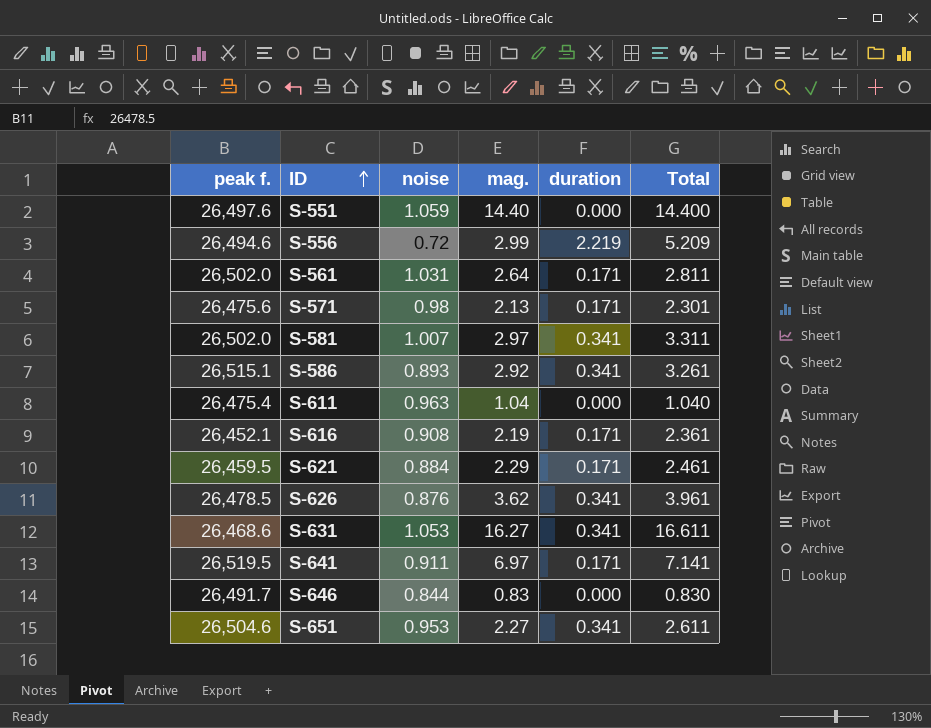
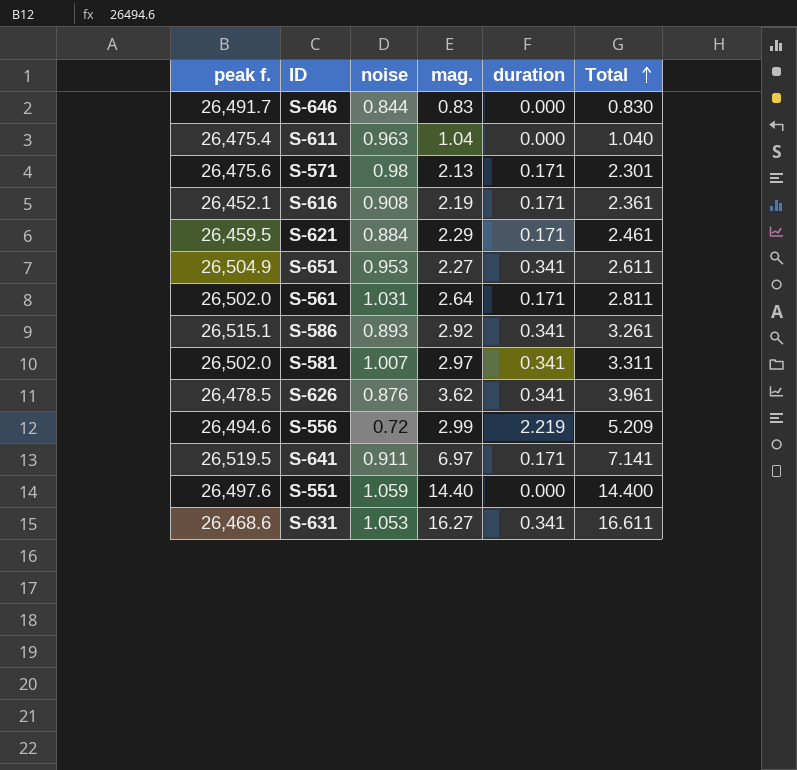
row order: ID ascending -> Total ascending
S-651 | peak f.: 26,504.6 -> 26,504.9

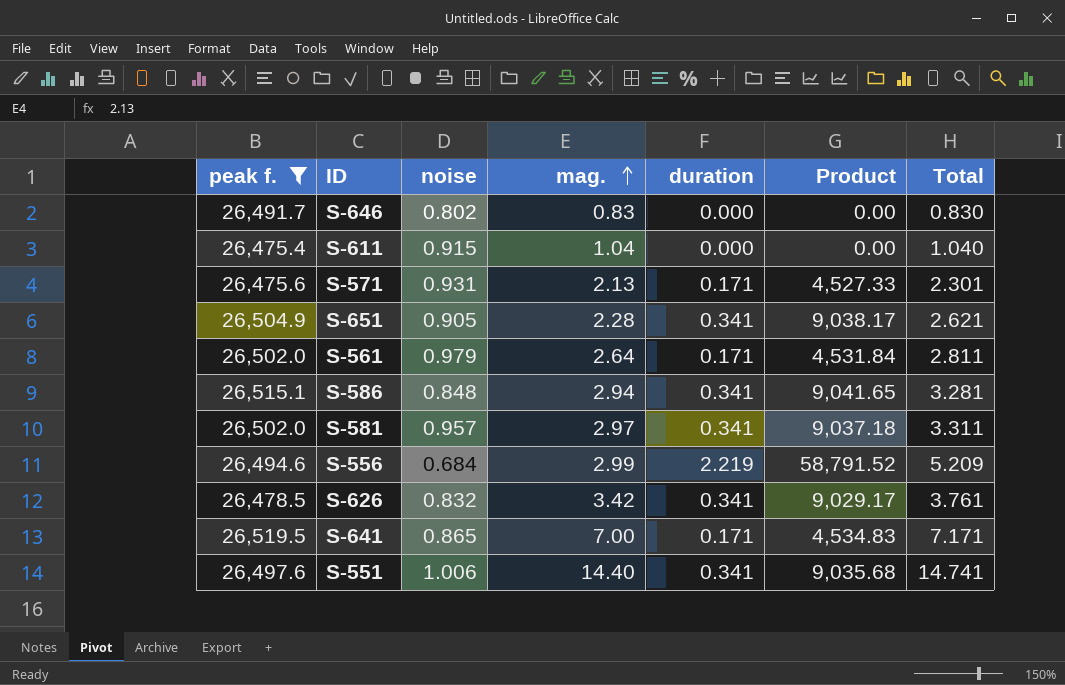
filter: none -> peak f. >= 26,475.4
row order: Total ascending -> mag. ascending
column Product | formula: none -> [peak f.] * [duration]
S-646 | noise: 0.844 -> 0.802
S-611 | noise: 0.963 -> 0.915
S-571 | noise: 0.98 -> 0.931
S-651 | noise: 0.953 -> 0.905
S-651 | mag.: 2.27 -> 2.28
S-651 | Total: 2.611 -> 2.621
S-561 | noise: 1.031 -> 0.979
S-586 | noise: 0.893 -> 0.848
S-586 | mag.: 2.92 -> 2.94
S-586 | Total: 3.261 -> 3.281
S-581 | noise: 1.007 -> 0.957
S-556 | noise: 0.72 -> 0.684
S-626 | noise: 0.876 -> 0.832
S-626 | mag.: 3.62 -> 3.42
S-626 | Total: 3.961 -> 3.761
S-641 | noise: 0.911 -> 0.865
S-641 | mag.: 6.97 -> 7.00
S-641 | Total: 7.141 -> 7.171
S-551 | noise: 1.059 -> 1.006
S-551 | duration: 0.000 -> 0.341
S-551 | Total: 14.400 -> 14.741

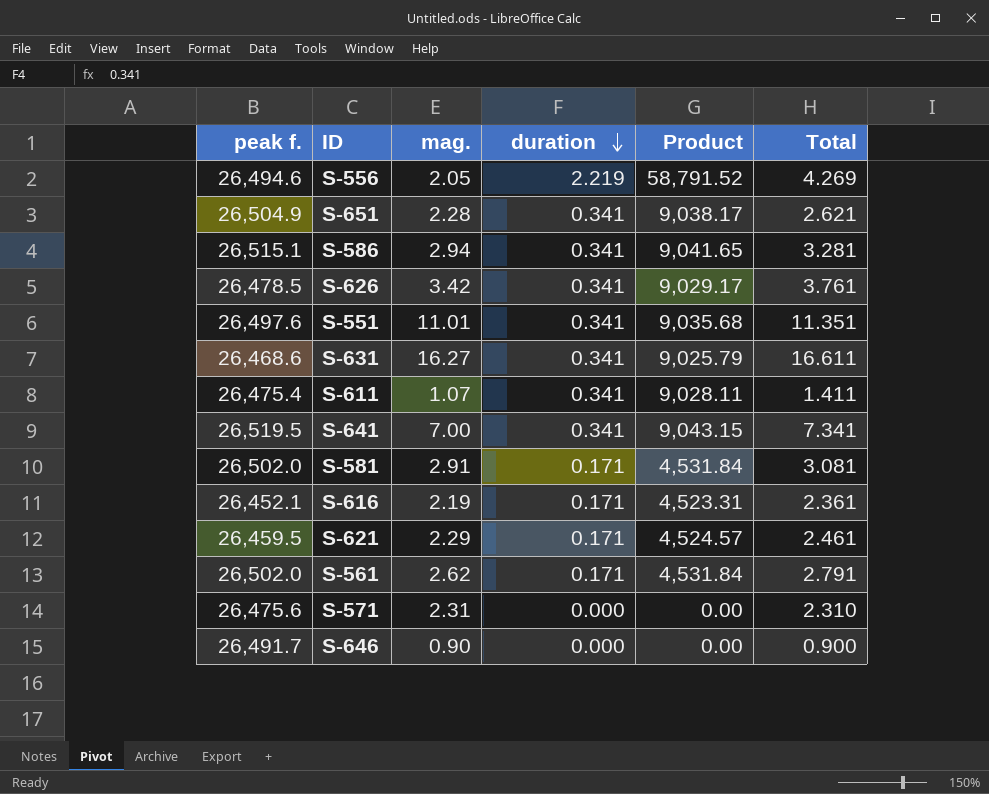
filter: peak f. >= 26,475.4 -> none
row order: mag. ascending -> duration descending
column noise | position: 3 -> none
S-556 | mag.: 2.99 -> 2.05
S-556 | Total: 5.209 -> 4.269
S-551 | mag.: 14.40 -> 11.01
S-551 | Total: 14.741 -> 11.351
S-611 | mag.: 1.04 -> 1.07
S-611 | duration: 0.000 -> 0.341
S-611 | Product: 0.00 -> 9,028.11
S-611 | Total: 1.040 -> 1.411
S-641 | duration: 0.171 -> 0.341
S-641 | Product: 4,534.83 -> 9,043.15
S-641 | Total: 7.171 -> 7.341
S-581 | mag.: 2.97 -> 2.91
S-581 | duration: 0.341 -> 0.171
S-581 | Product: 9,037.18 -> 4,531.84
S-581 | Total: 3.311 -> 3.081
S-561 | mag.: 2.64 -> 2.62
S-561 | Total: 2.811 -> 2.791
S-571 | mag.: 2.13 -> 2.31
S-571 | duration: 0.171 -> 0.000
S-571 | Product: 4,527.33 -> 0.00
S-571 | Total: 2.301 -> 2.310
S-646 | mag.: 0.83 -> 0.90
S-646 | Total: 0.830 -> 0.900

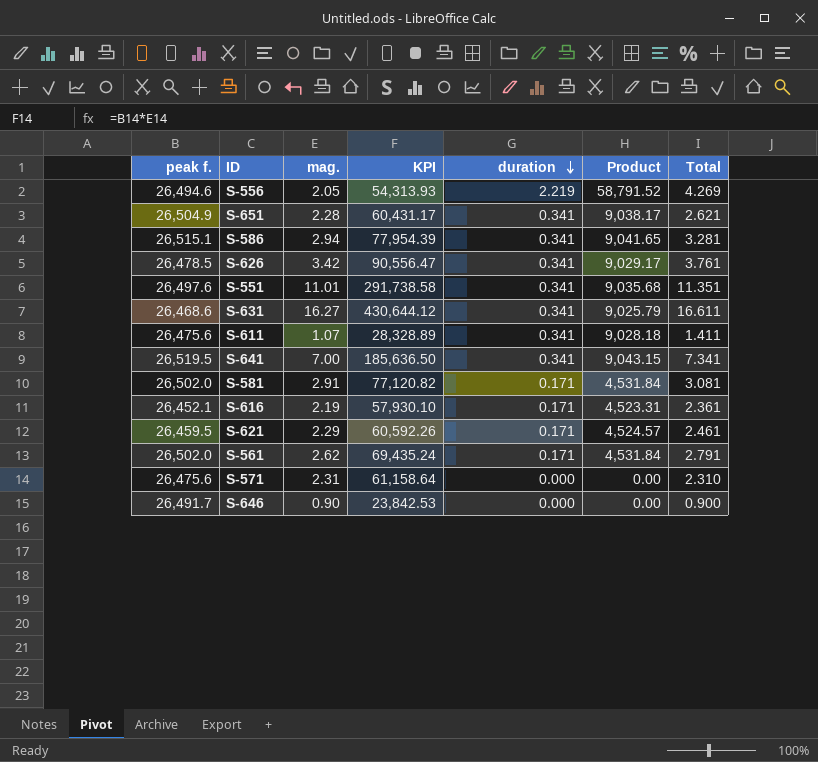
column KPI | formula: none -> [peak f.] * [mag.]
S-611 | peak f.: 26,475.4 -> 26,475.6
S-611 | Product: 9,028.11 -> 9,028.18

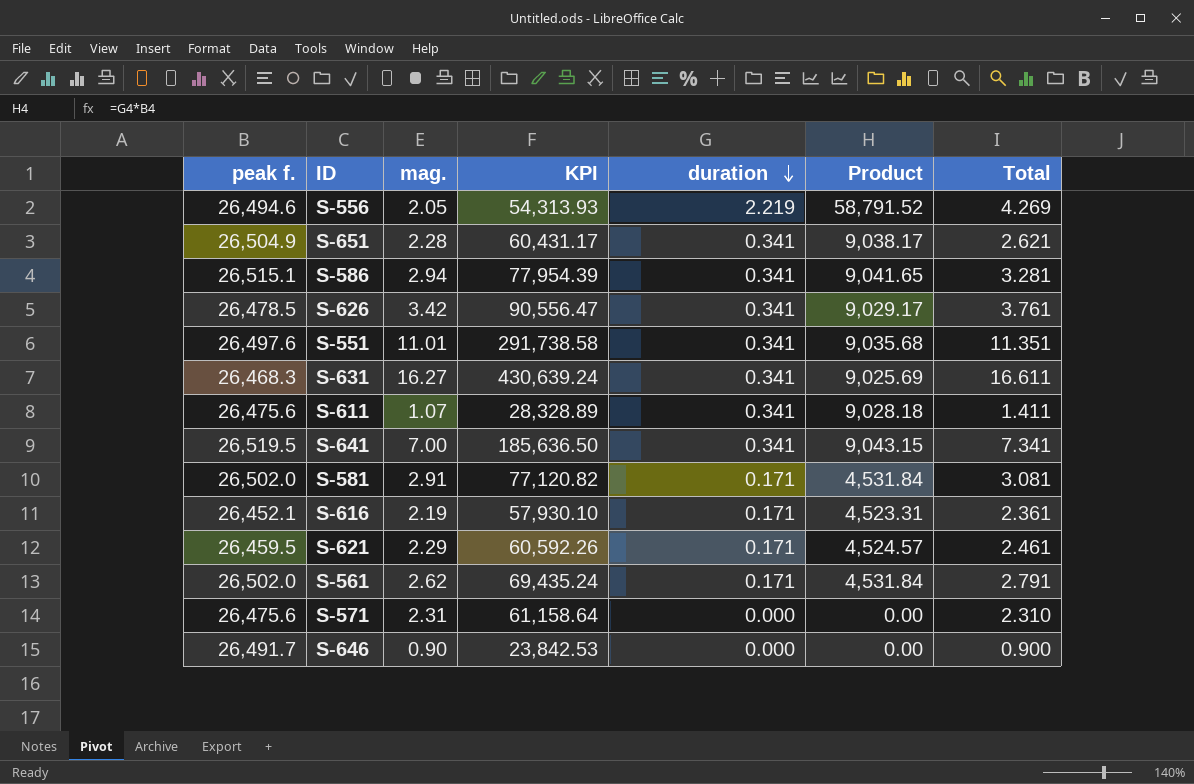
S-631 | peak f.: 26,468.6 -> 26,468.3
S-631 | KPI: 430,644.12 -> 430,639.24
S-631 | Product: 9,025.79 -> 9,025.69

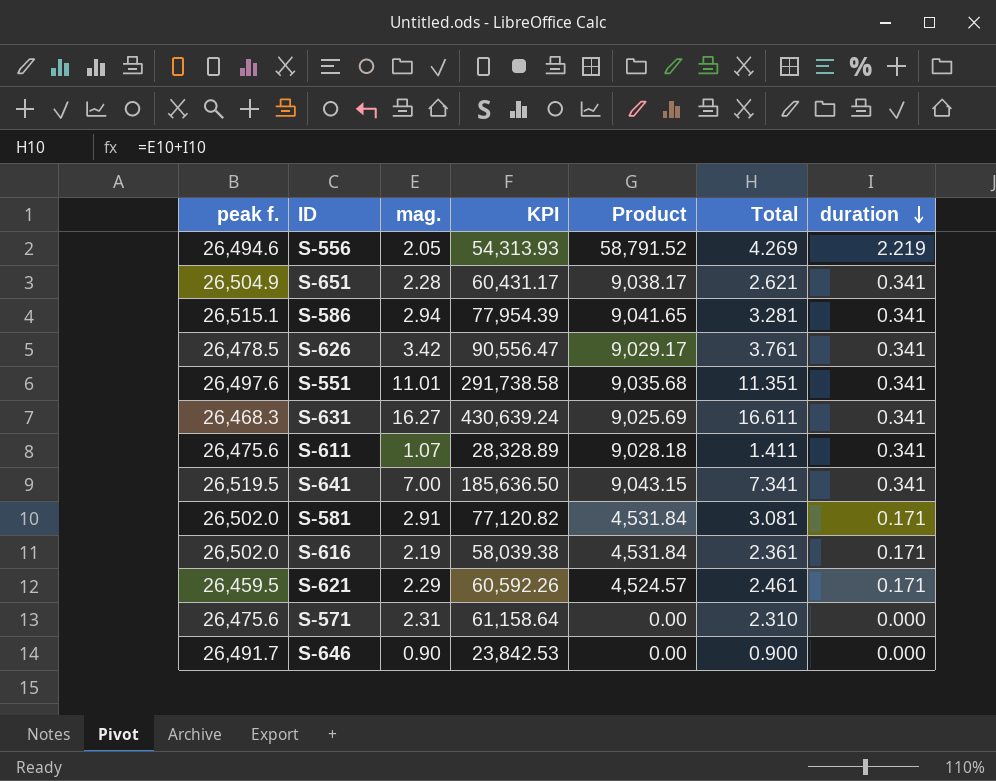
column duration | position: 5 -> 7
row S-561: 26,502.0 | 2.62 | 69,435.24 | 0.171 | 4,531.84 | 2.791 -> none
S-616 | peak f.: 26,452.1 -> 26,502.0
S-616 | KPI: 57,930.10 -> 58,039.38
S-616 | Product: 4,523.31 -> 4,531.84

